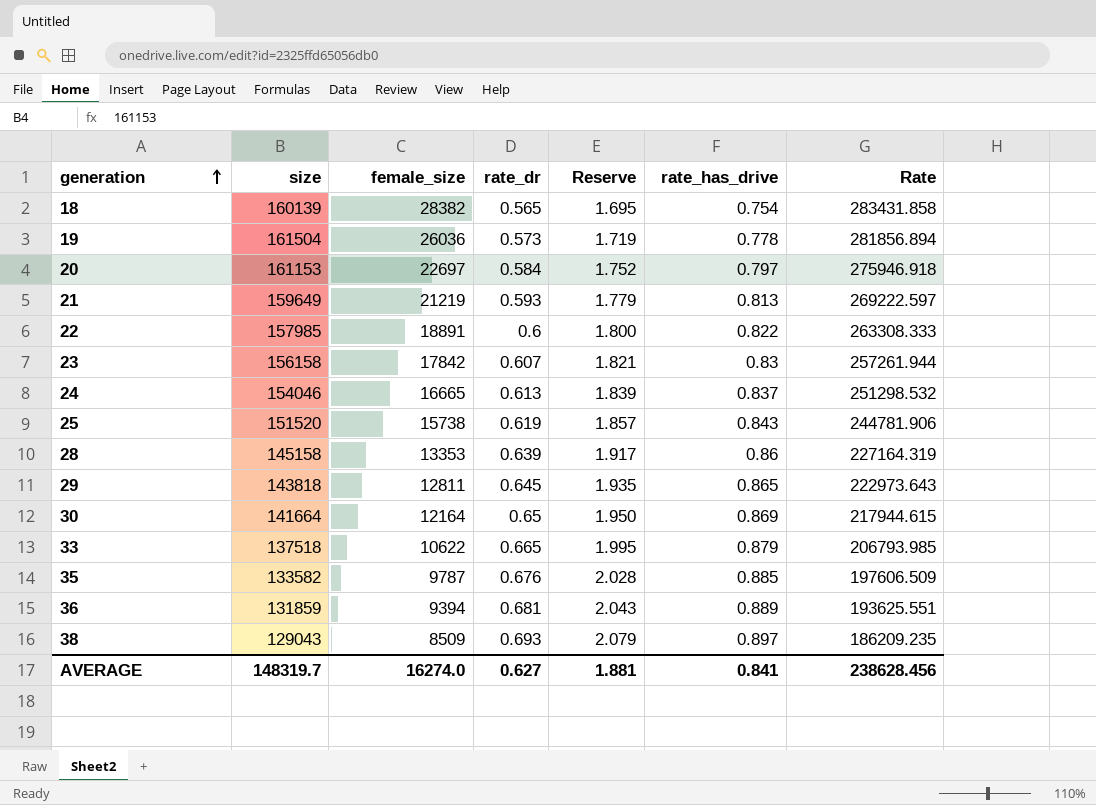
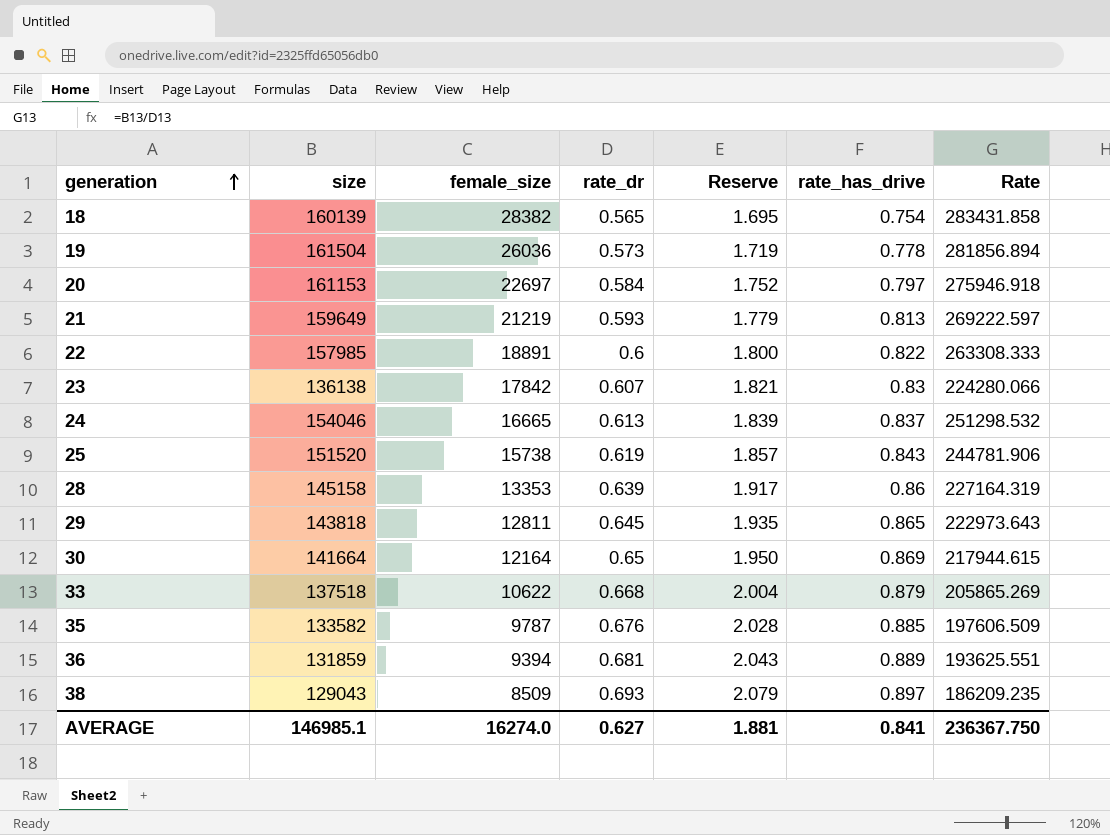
23 | size: 156158 -> 136138
23 | Rate: 257261.944 -> 224280.066
33 | rate_dr: 0.665 -> 0.668
33 | Reserve: 1.995 -> 2.004
33 | Rate: 206793.985 -> 205865.269
AVERAGE | size: 148319.7 -> 146985.1
AVERAGE | Rate: 238628.456 -> 236367.750

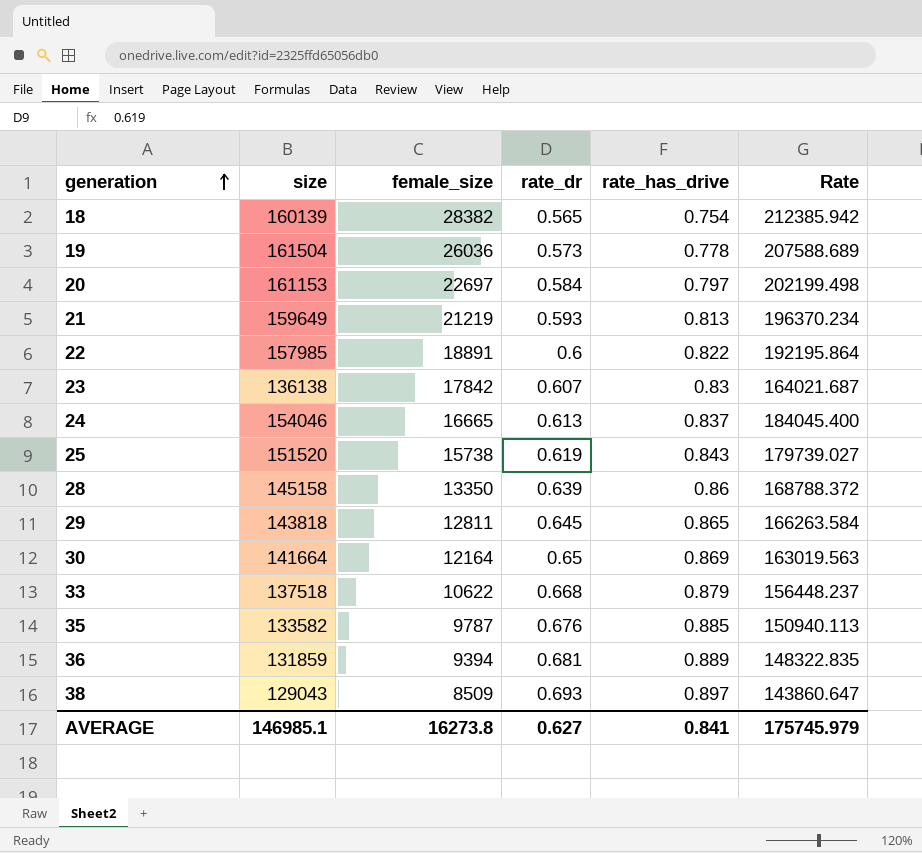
column Reserve | formula: [rate_dr] * 3 -> none
column Rate | formula: [size] / [rate_dr] -> [size] / [rate_has_drive]
28 | female_size: 13353 -> 13350
AVERAGE | female_size: 16274.0 -> 16273.8
AVERAGE | Rate: 236367.750 -> 175745.979

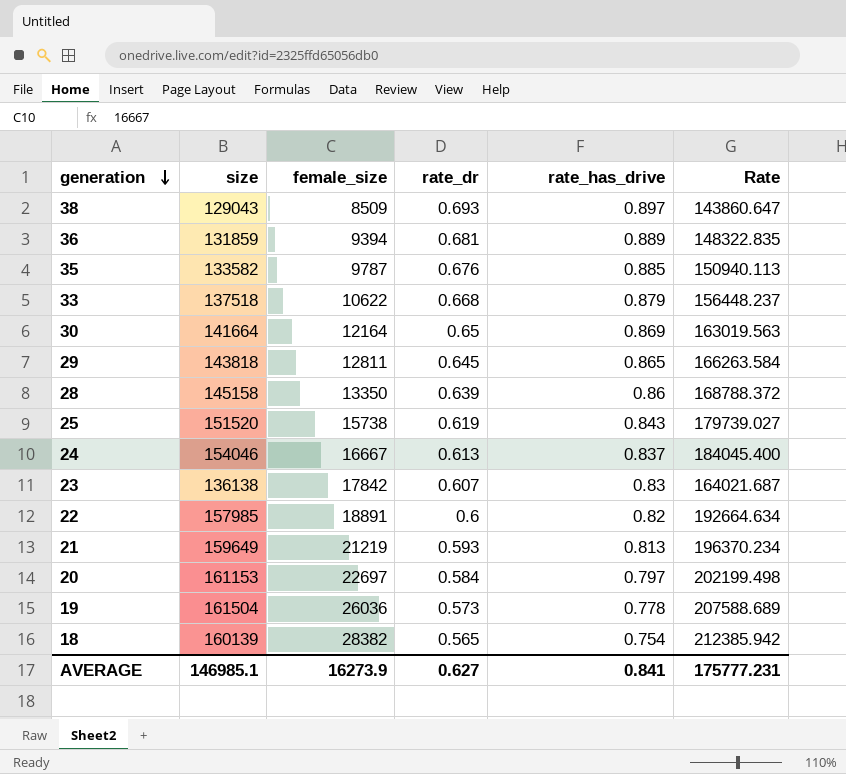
row order: generation ascending -> generation descending
24 | female_size: 16665 -> 16667
22 | rate_has_drive: 0.822 -> 0.82
22 | Rate: 192195.864 -> 192664.634
AVERAGE | female_size: 16273.8 -> 16273.9
AVERAGE | Rate: 175745.979 -> 175777.231

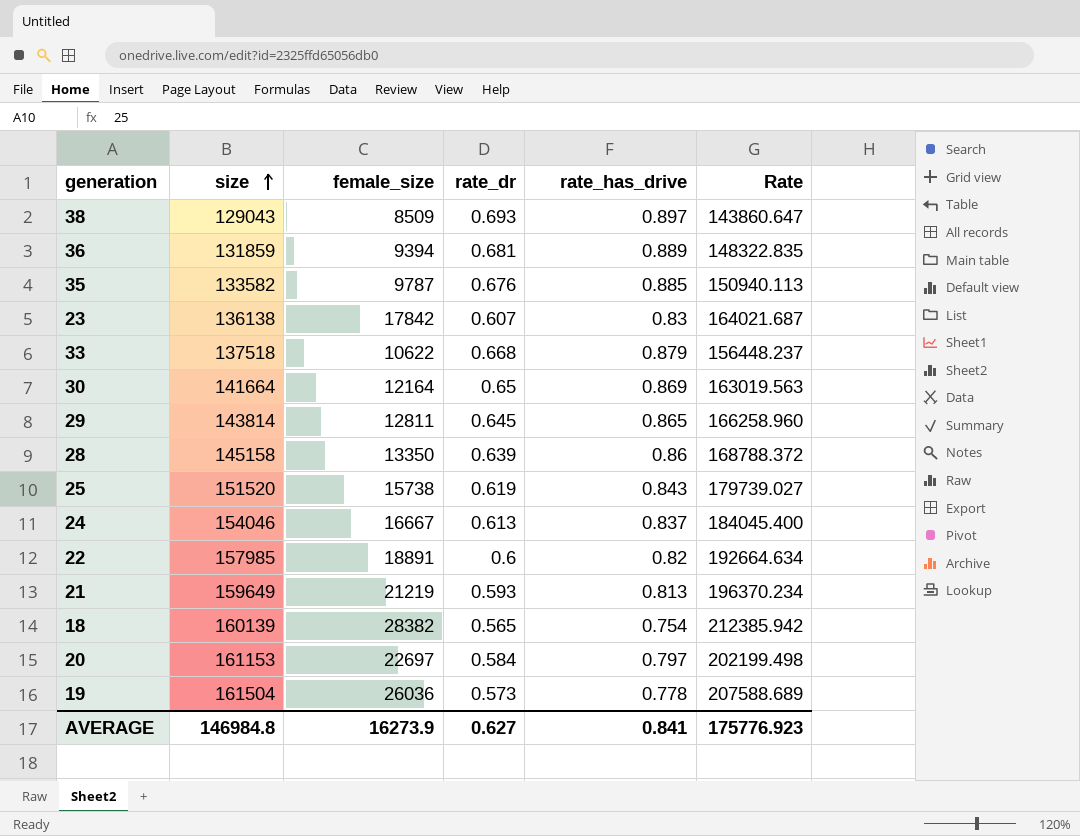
row order: generation descending -> size ascending
29 | size: 143818 -> 143814
29 | Rate: 166263.584 -> 166258.960
AVERAGE | size: 146985.1 -> 146984.8
AVERAGE | Rate: 175777.231 -> 175776.923

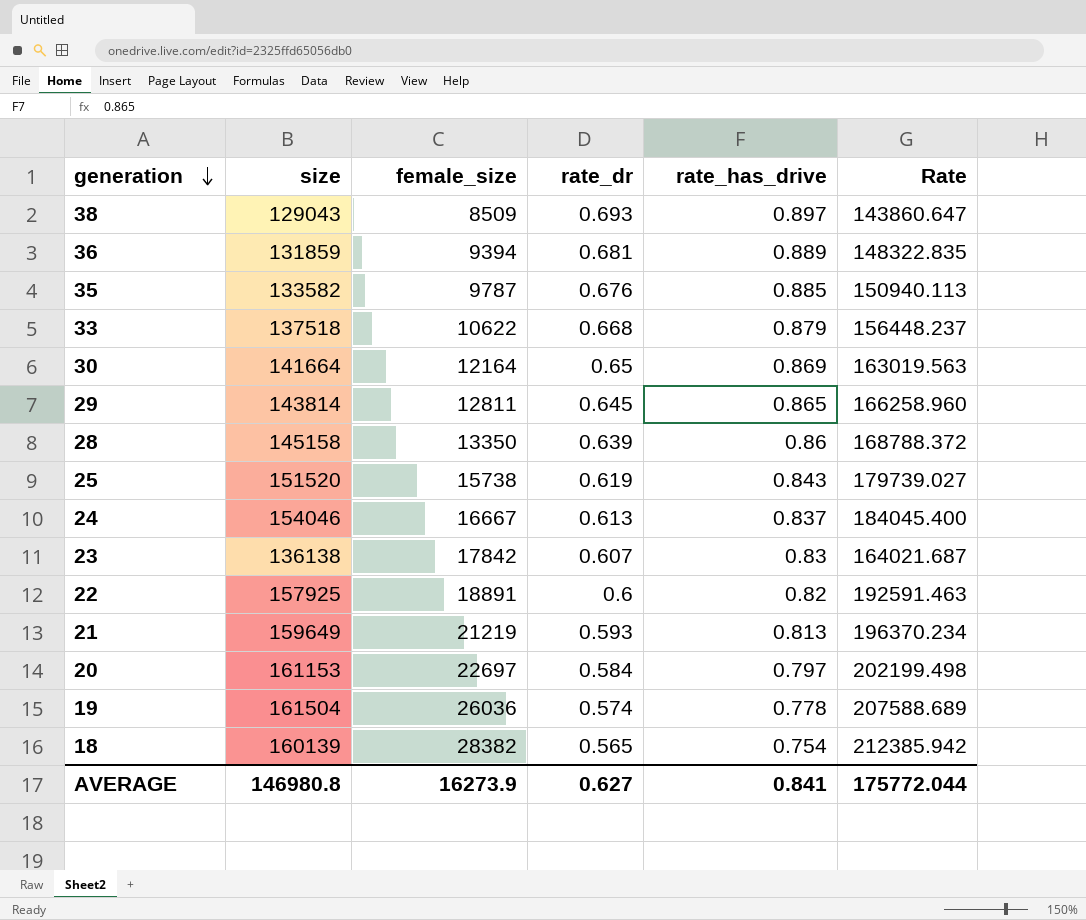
row order: size ascending -> generation descending
22 | size: 157985 -> 157925
22 | Rate: 192664.634 -> 192591.463
19 | rate_dr: 0.573 -> 0.574
AVERAGE | size: 146984.8 -> 146980.8
AVERAGE | Rate: 175776.923 -> 175772.044

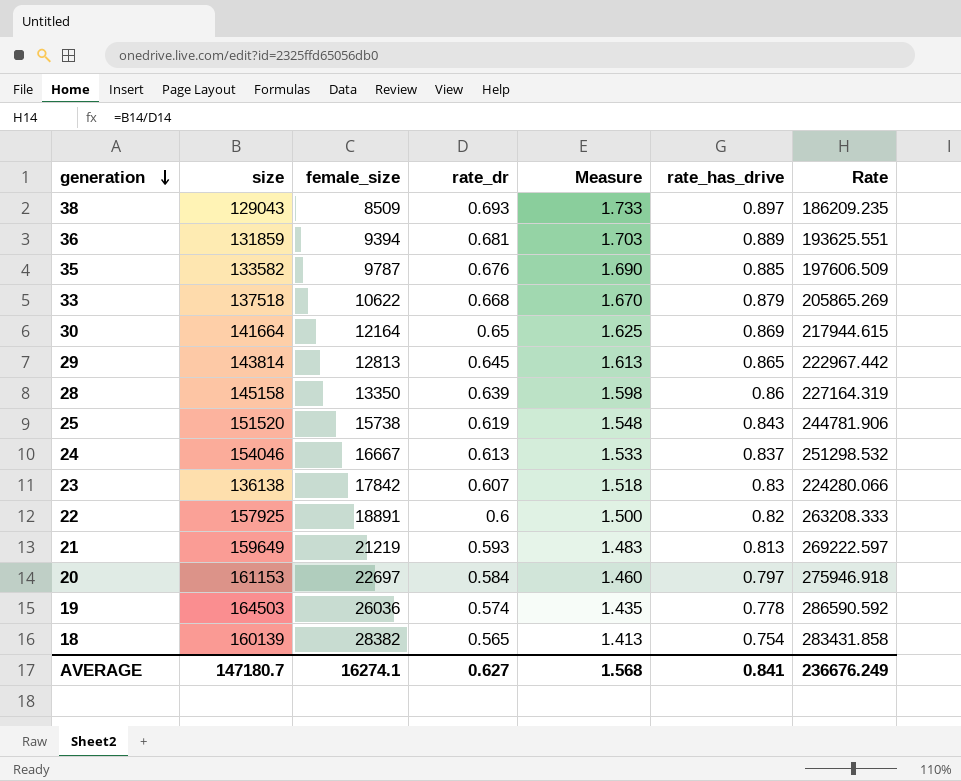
column Measure | formula: none -> [rate_dr] * 2.5
column Rate | formula: [size] / [rate_has_drive] -> [size] / [rate_dr]
29 | female_size: 12811 -> 12813
19 | size: 161504 -> 164503
AVERAGE | size: 146980.8 -> 147180.7
AVERAGE | female_size: 16273.9 -> 16274.1
AVERAGE | Rate: 175772.044 -> 236676.249

